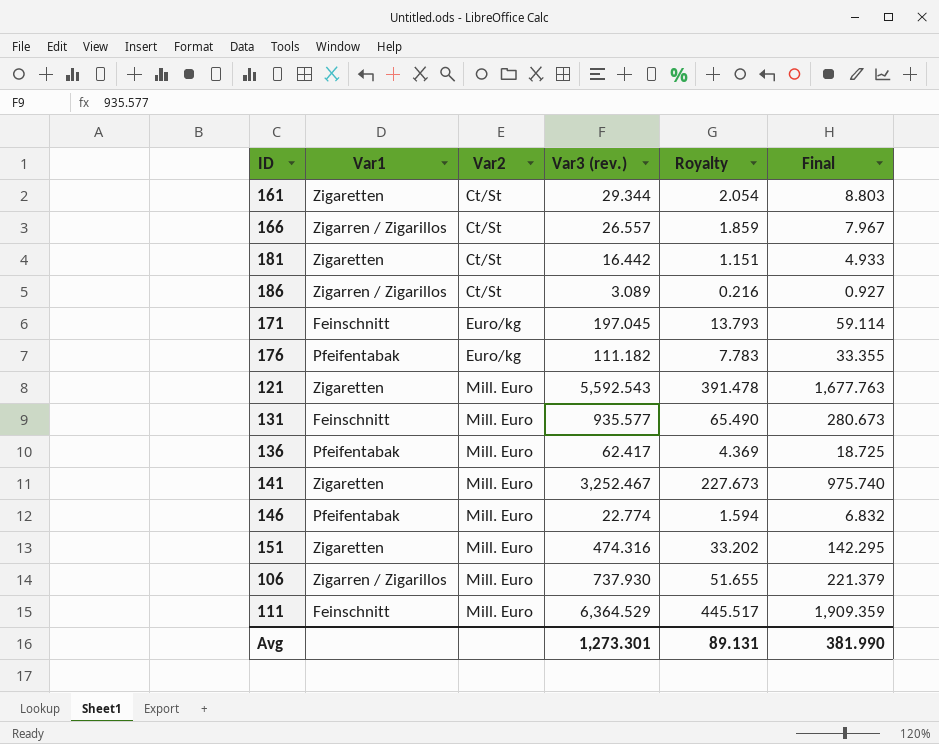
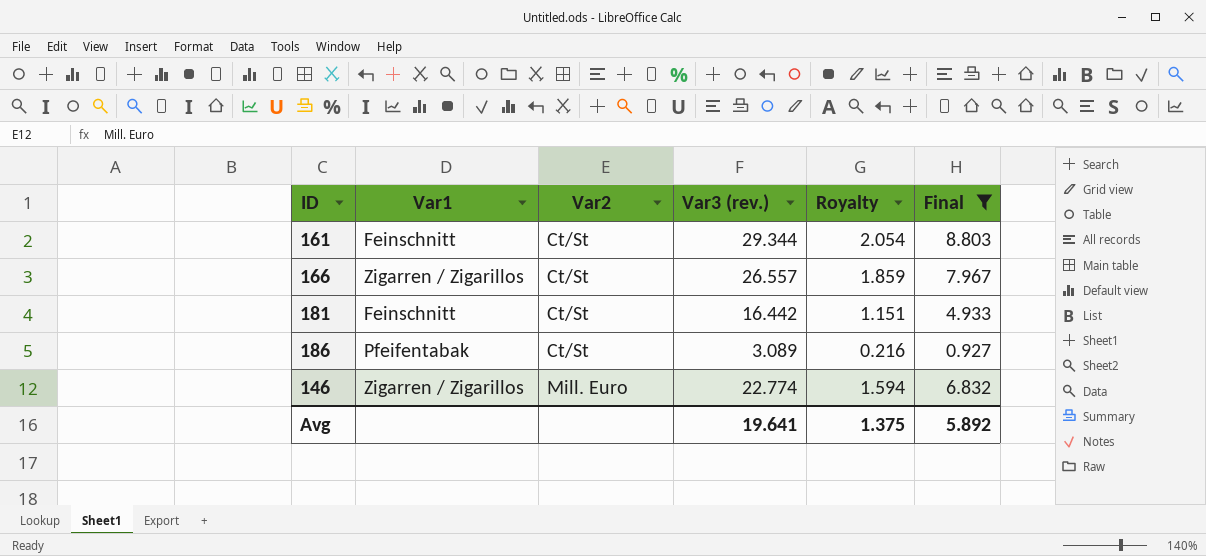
filter: none -> Final <= 8.803
161 | Var1: Zigaretten -> Feinschnitt
181 | Var1: Zigaretten -> Feinschnitt
186 | Var1: Zigarren / Zigarillos -> Pfeifentabak
146 | Var1: Pfeifentabak -> Zigarren / Zigarillos
Avg | Var3 (rev.): 1,273.301 -> 19.641
Avg | Royalty: 89.131 -> 1.375
Avg | Final: 381.990 -> 5.892

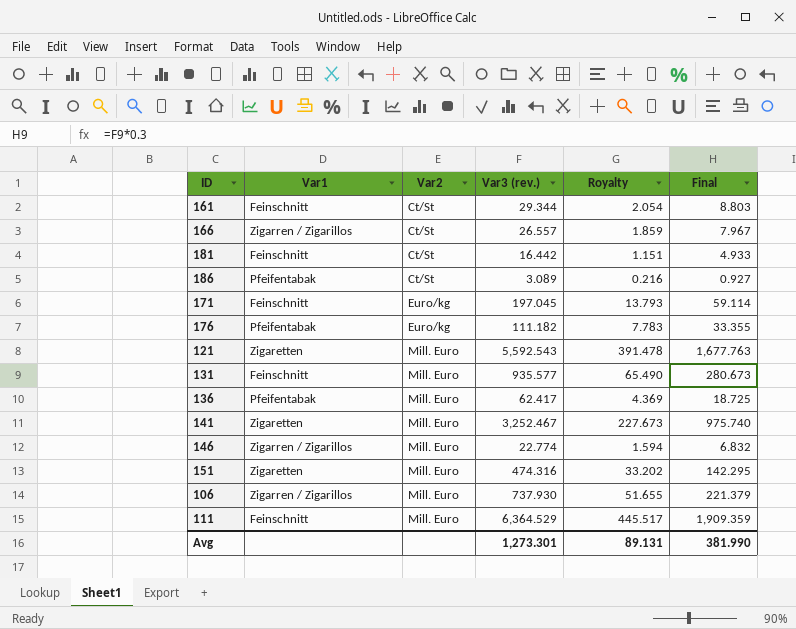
filter: Final <= 8.803 -> none
Avg | Var3 (rev.): 19.641 -> 1,273.301
Avg | Royalty: 1.375 -> 89.131
Avg | Final: 5.892 -> 381.990

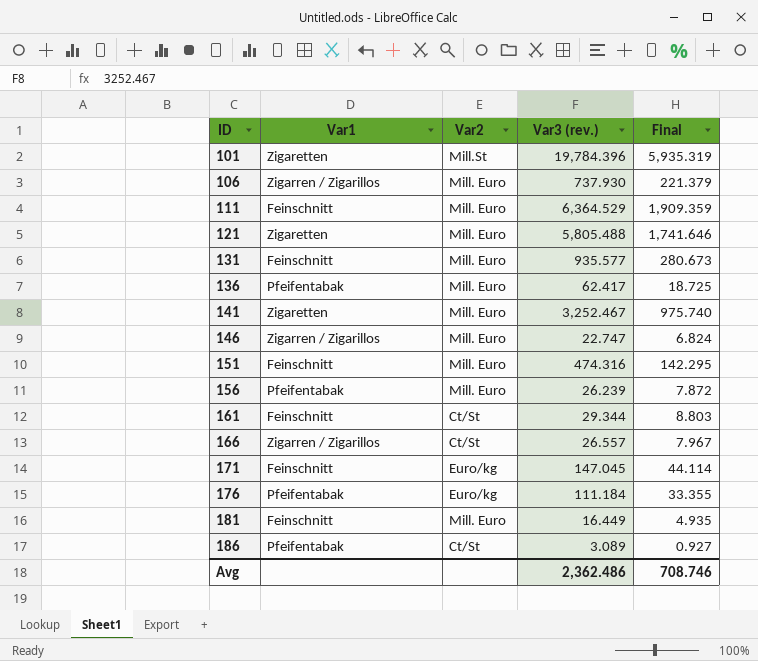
row order: Var2 ascending -> ID ascending
column Royalty | formula: [Var3 (rev.)] * 0.07 -> none
row 101: none -> Zigaretten | Mill.St | 19,784.396 | 5,935.319
121 | Var3 (rev.): 5,592.543 -> 5,805.488
121 | Final: 1,677.763 -> 1,741.646
146 | Var3 (rev.): 22.774 -> 22.747
146 | Final: 6.832 -> 6.824
151 | Var1: Zigaretten -> Feinschnitt
row 156: none -> Pfeifentabak | Mill. Euro | 26.239 | 7.872
171 | Var3 (rev.): 197.045 -> 147.045
171 | Final: 59.114 -> 44.114
176 | Var3 (rev.): 111.182 -> 111.184
181 | Var2: Ct/St -> Mill. Euro
181 | Var3 (rev.): 16.442 -> 16.449
181 | Final: 4.933 -> 4.935
Avg | Var3 (rev.): 1,273.301 -> 2,362.486
Avg | Final: 381.990 -> 708.746

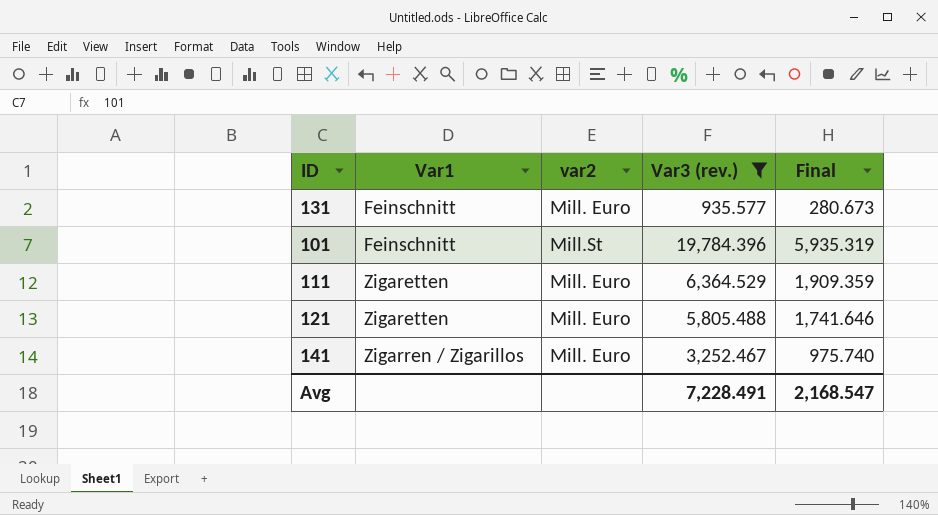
filter: none -> Var3 (rev.) >= 935.577
row order: ID ascending -> Var1 ascending
column name: Var2 -> var2
101 | Var1: Zigaretten -> Feinschnitt
111 | Var1: Feinschnitt -> Zigaretten
141 | Var1: Zigaretten -> Zigarren / Zigarillos
Avg | Var3 (rev.): 2,362.486 -> 7,228.491
Avg | Final: 708.746 -> 2,168.547

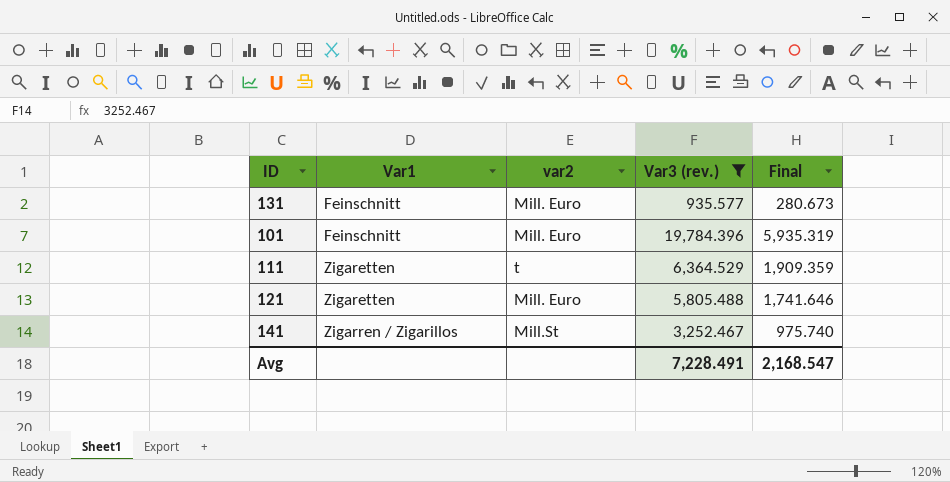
101 | var2: Mill.St -> Mill. Euro
111 | var2: Mill. Euro -> t
141 | var2: Mill. Euro -> Mill.St

